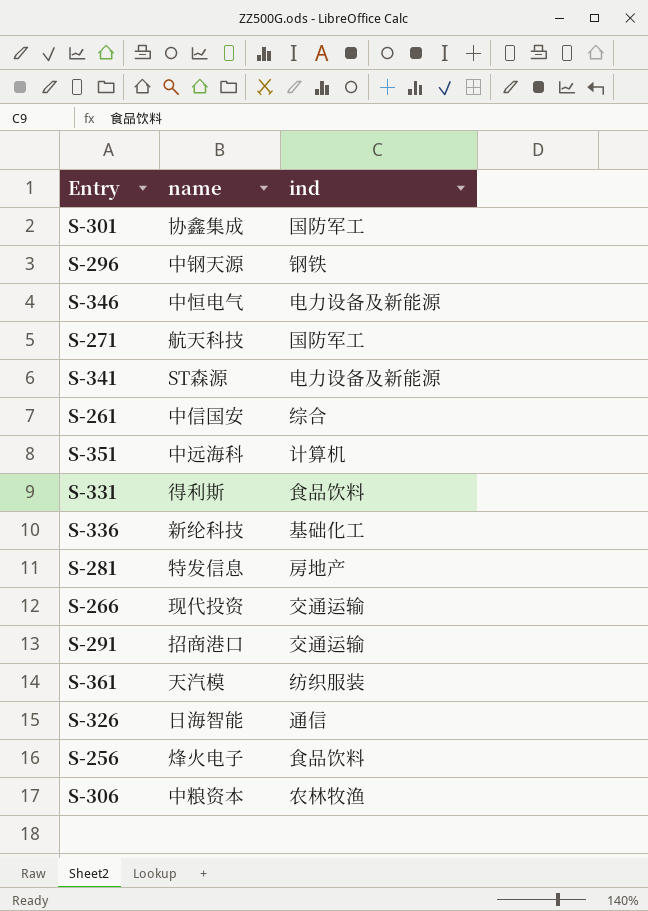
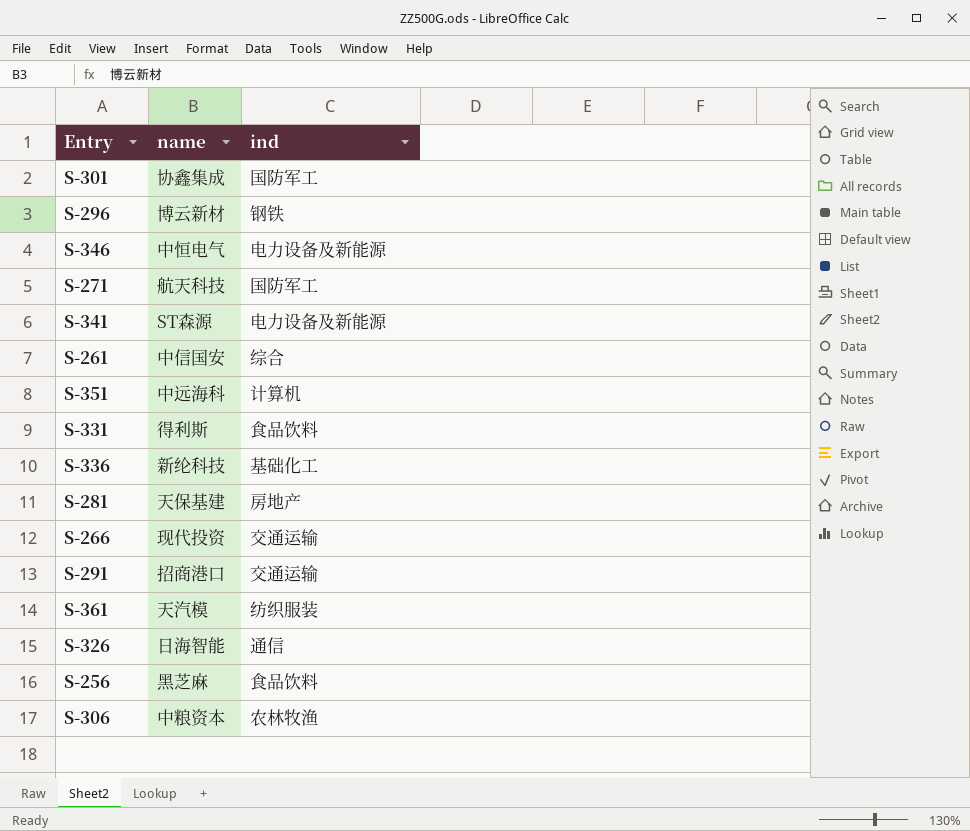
S-296 | name: 中钢天源 -> 博云新材
S-281 | name: 特发信息 -> 天保基建
S-256 | name: 烽火电子 -> 黑芝麻

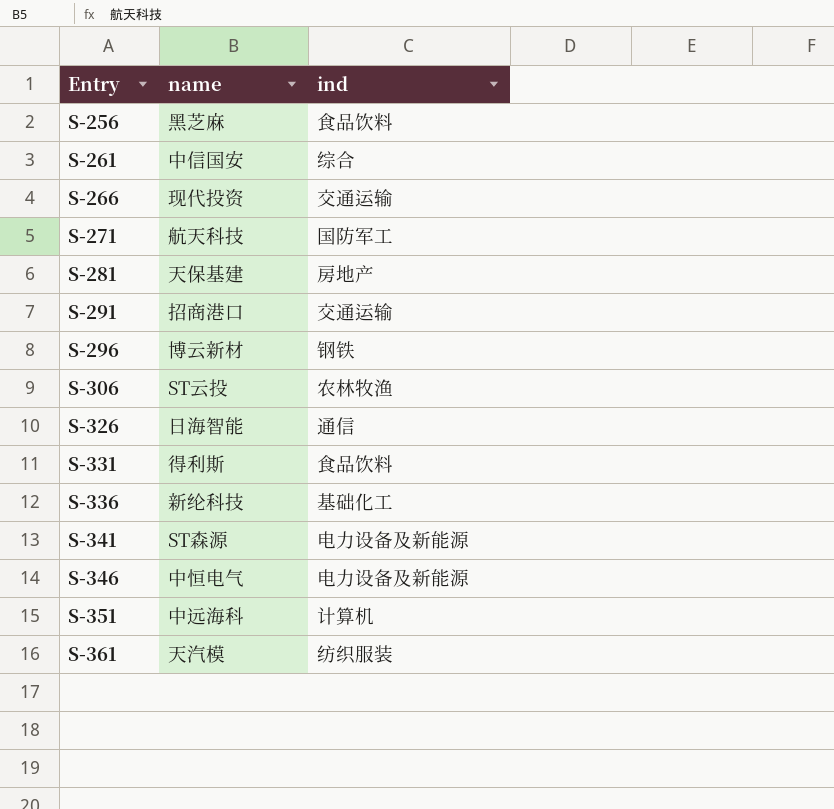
row order: none -> Entry ascending
row S-301: 协鑫集成 | 国防军工 -> none
S-306 | name: 中粮资本 -> ST云投

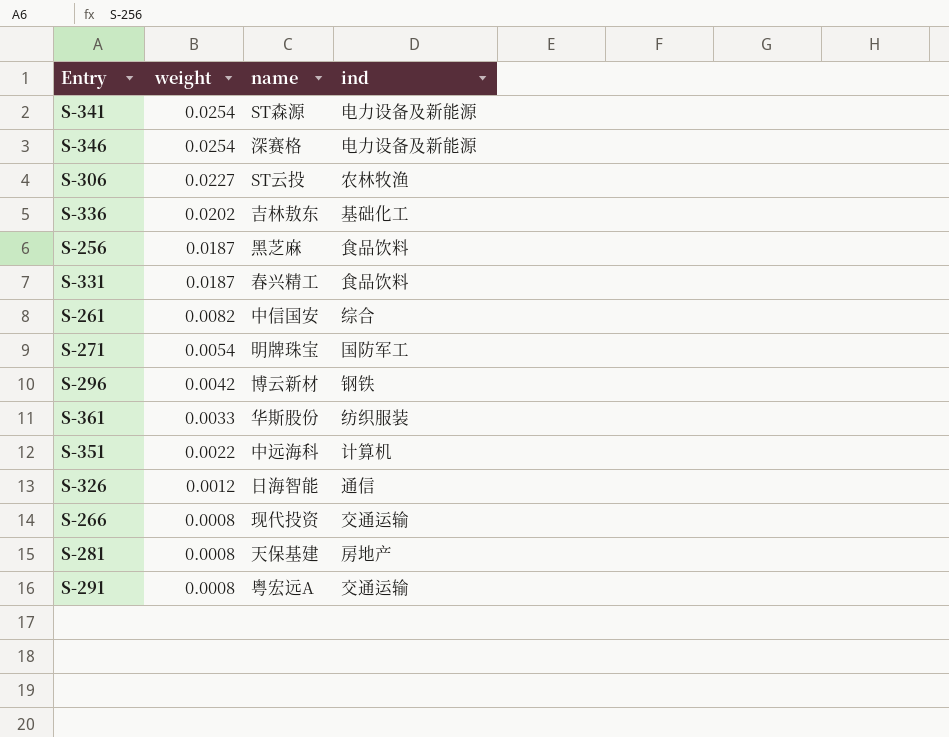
row order: Entry ascending -> weight descending
column weight | position: none -> 2
S-346 | name: 中恒电气 -> 深赛格
S-336 | name: 新纶科技 -> 吉林敖东
S-331 | name: 得利斯 -> 春兴精工
S-271 | name: 航天科技 -> 明牌珠宝
S-361 | name: 天汽模 -> 华斯股份
S-291 | name: 招商港口 -> 粤宏远A

